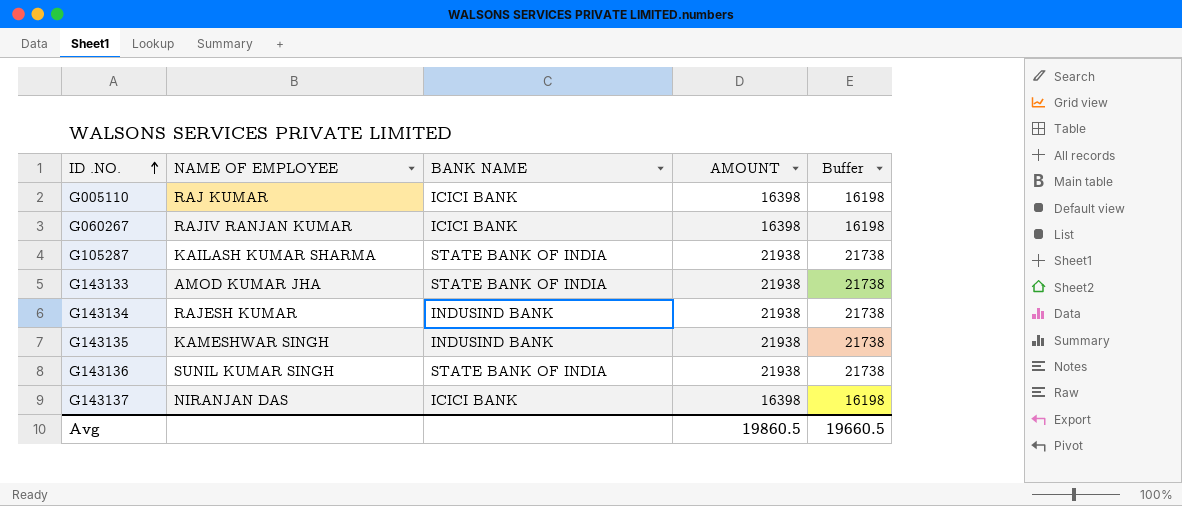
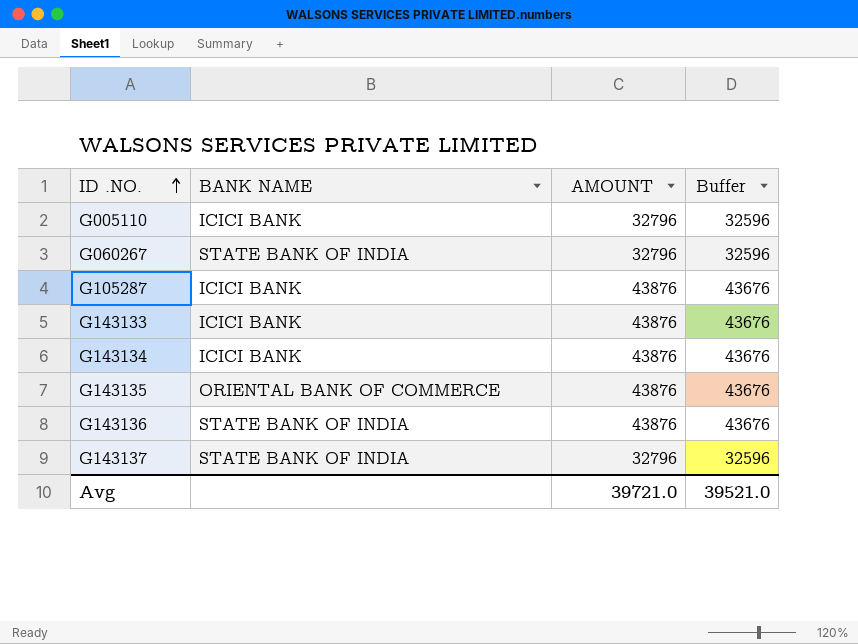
column NAME OF EMPLOYEE | position: 2 -> none
G005110 | AMOUNT: 16398 -> 32796
G005110 | Buffer: 16198 -> 32596
G060267 | BANK NAME: ICICI BANK -> STATE BANK OF INDIA
G060267 | AMOUNT: 16398 -> 32796
G060267 | Buffer: 16198 -> 32596
G105287 | BANK NAME: STATE BANK OF INDIA -> ICICI BANK
G105287 | AMOUNT: 21938 -> 43876
G105287 | Buffer: 21738 -> 43676
G143133 | BANK NAME: STATE BANK OF INDIA -> ICICI BANK
G143133 | AMOUNT: 21938 -> 43876
G143133 | Buffer: 21738 -> 43676
G143134 | BANK NAME: INDUSIND BANK -> ICICI BANK
G143134 | AMOUNT: 21938 -> 43876
G143134 | Buffer: 21738 -> 43676
G143135 | BANK NAME: INDUSIND BANK -> ORIENTAL BANK OF COMMERCE
G143135 | AMOUNT: 21938 -> 43876
G143135 | Buffer: 21738 -> 43676
G143136 | AMOUNT: 21938 -> 43876
G143136 | Buffer: 21738 -> 43676
G143137 | BANK NAME: ICICI BANK -> STATE BANK OF INDIA
G143137 | AMOUNT: 16398 -> 32796
G143137 | Buffer: 16198 -> 32596
Avg | AMOUNT: 19860.5 -> 39721.0
Avg | Buffer: 19660.5 -> 39521.0

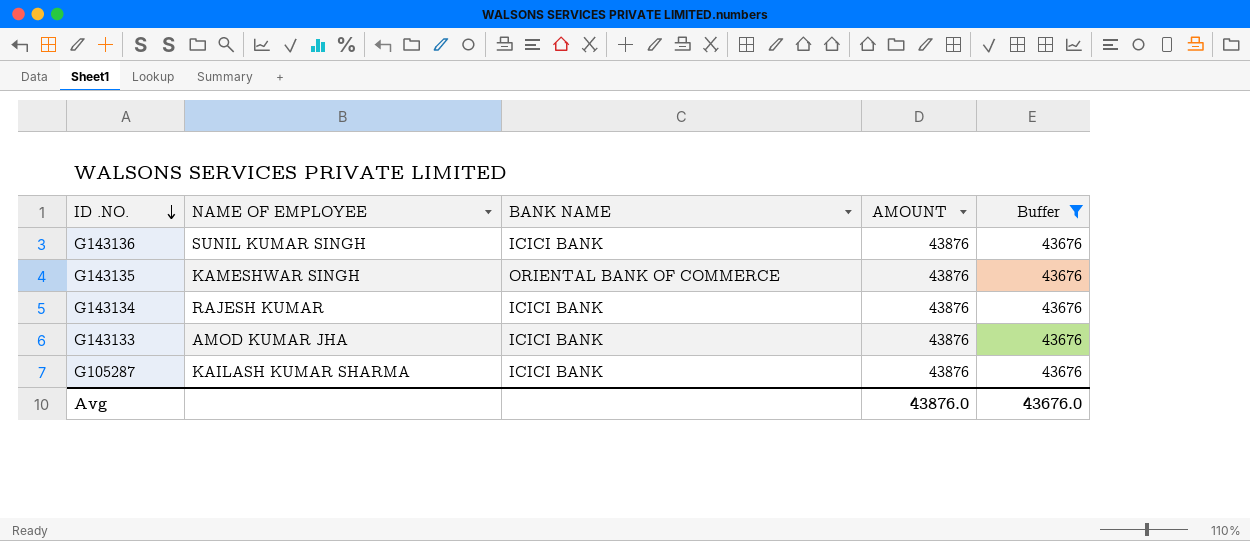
filter: none -> Buffer = 43676
row order: ID .NO. ascending -> ID .NO. descending
column NAME OF EMPLOYEE | position: none -> 2
G143136 | BANK NAME: STATE BANK OF INDIA -> ICICI BANK
Avg | AMOUNT: 39721.0 -> 43876.0
Avg | Buffer: 39521.0 -> 43676.0

